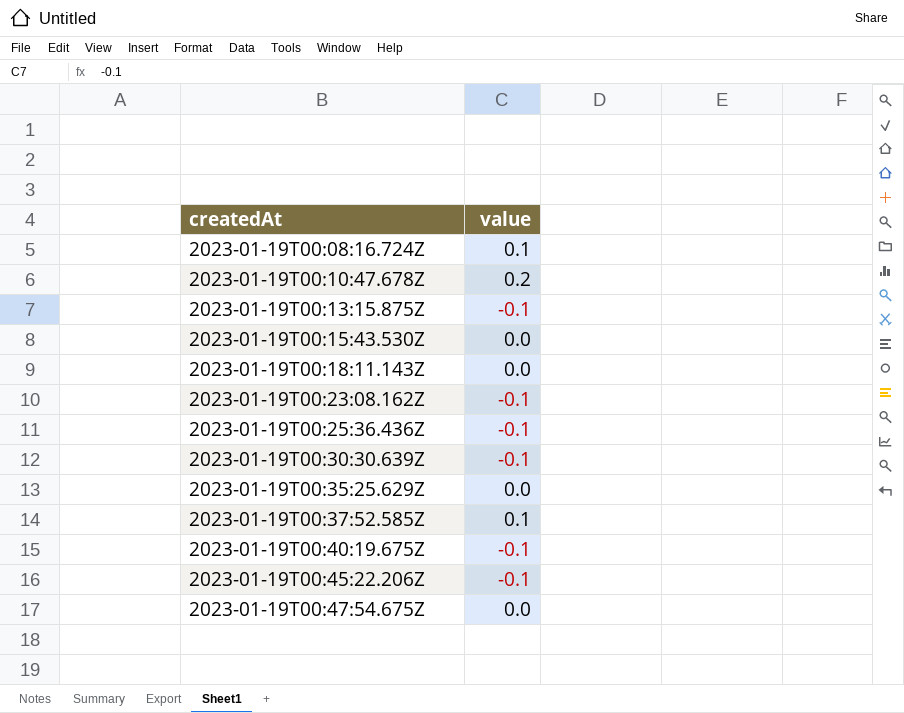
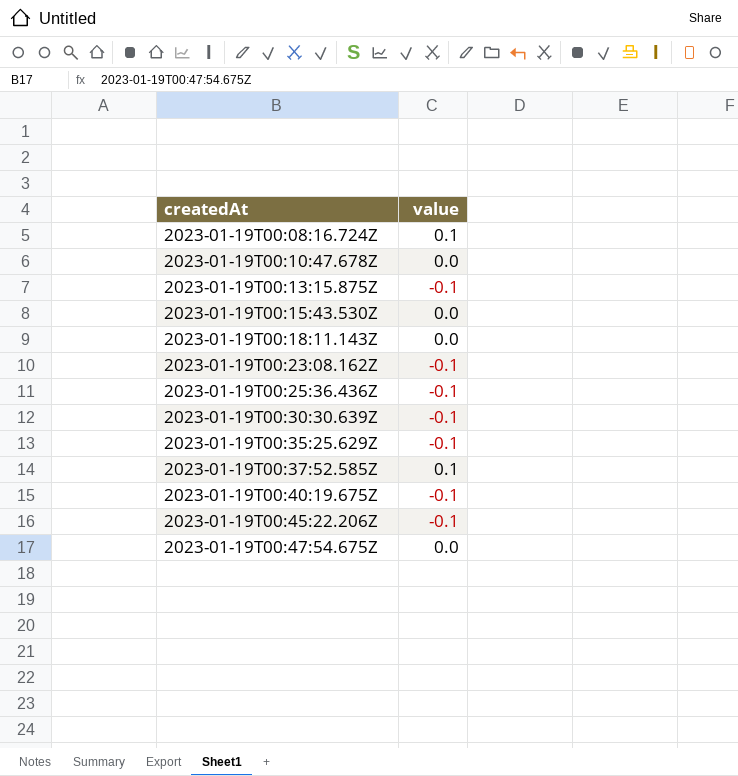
2023-01-19T00:10:47.678Z | value: 0.2 -> 0.0
2023-01-19T00:35:25.629Z | value: 0.0 -> -0.1

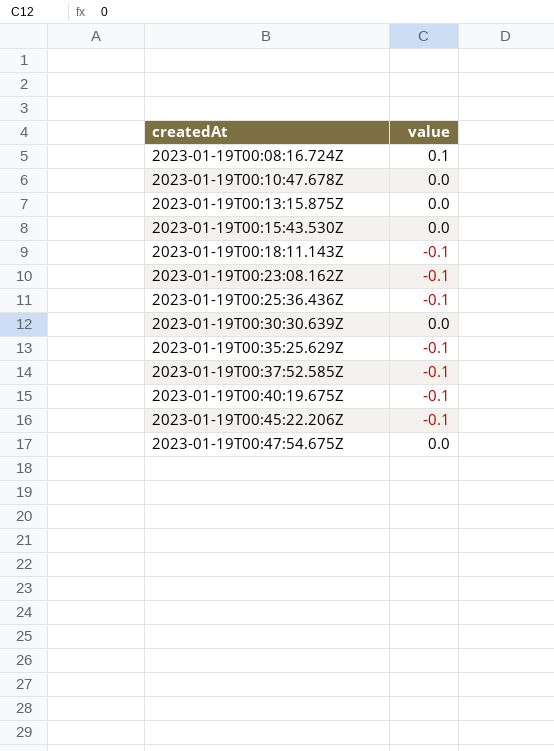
2023-01-19T00:13:15.875Z | value: -0.1 -> 0.0
2023-01-19T00:18:11.143Z | value: 0.0 -> -0.1
2023-01-19T00:30:30.639Z | value: -0.1 -> 0.0
2023-01-19T00:37:52.585Z | value: 0.1 -> -0.1

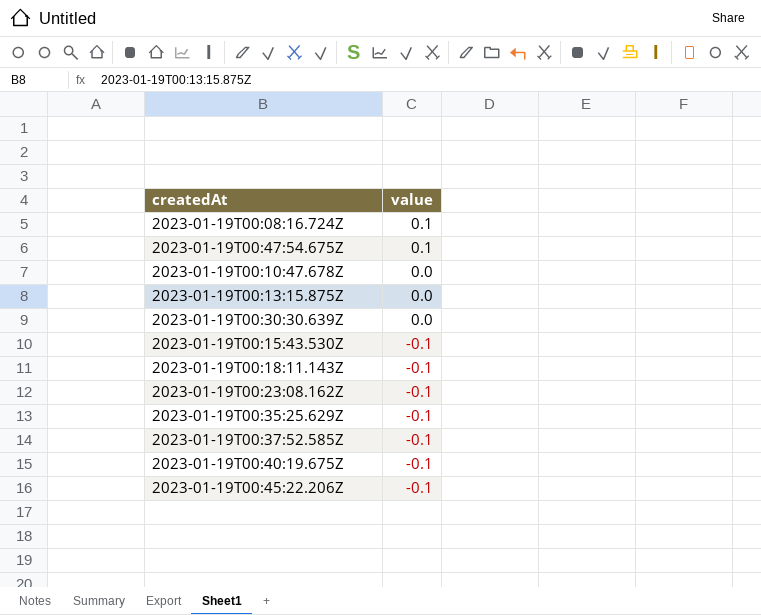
row order: createdAt ascending -> value descending
row 2023-01-19T00:25:36.436Z: -0.1 -> none
2023-01-19T00:47:54.675Z | value: 0.0 -> 0.1
2023-01-19T00:15:43.530Z | value: 0.0 -> -0.1

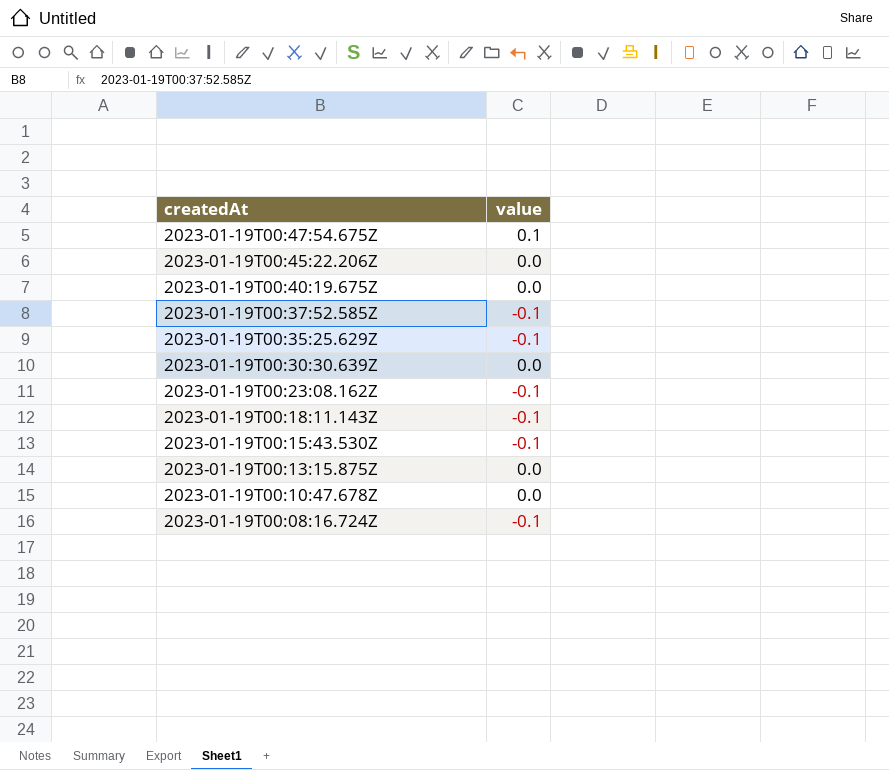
row order: value descending -> createdAt descending
2023-01-19T00:45:22.206Z | value: -0.1 -> 0.0
2023-01-19T00:40:19.675Z | value: -0.1 -> 0.0
2023-01-19T00:08:16.724Z | value: 0.1 -> -0.1

